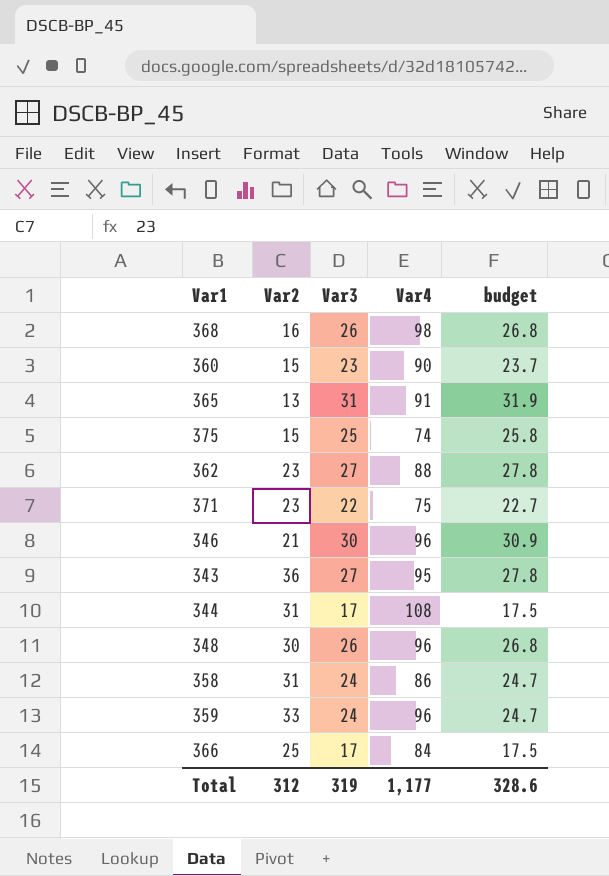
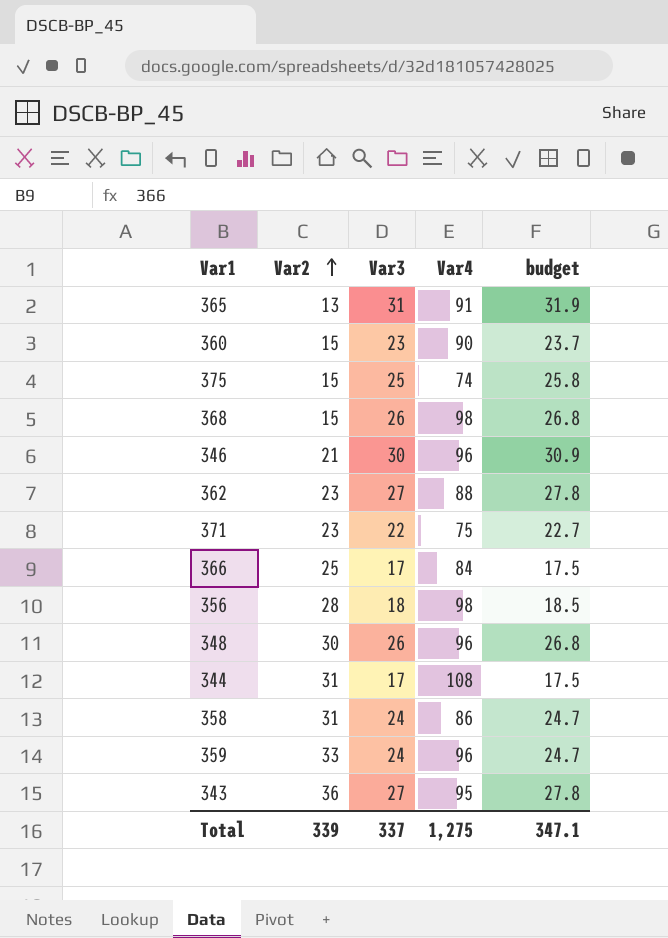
row order: none -> Var2 ascending
368 | Var2: 16 -> 15
row 356: none -> 28 | 18 | 98 | 18.5
Total | Var2: 312 -> 339
Total | Var3: 319 -> 337
Total | Var4: 1,177 -> 1,275
Total | budget: 328.6 -> 347.1

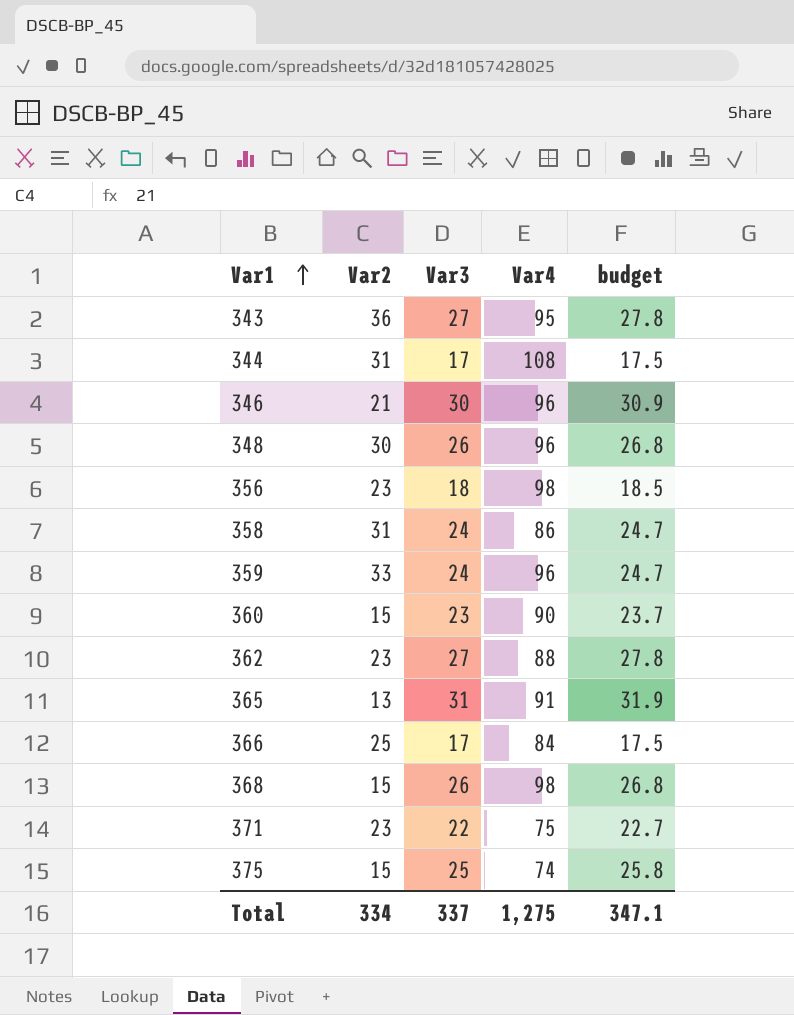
row order: Var2 ascending -> Var1 ascending
356 | Var2: 28 -> 23
Total | Var2: 339 -> 334

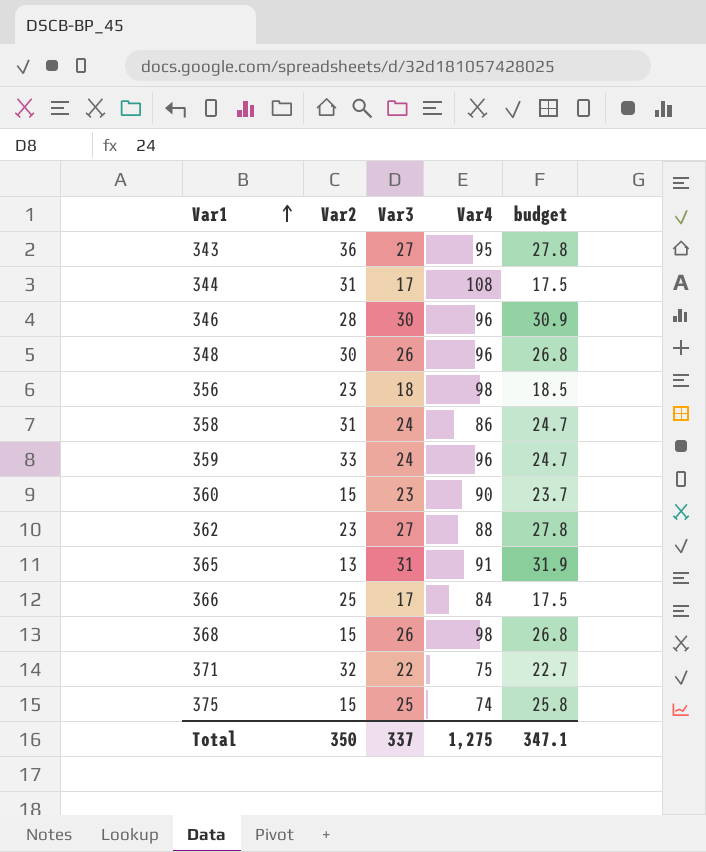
346 | Var2: 21 -> 28
371 | Var2: 23 -> 32
Total | Var2: 334 -> 350

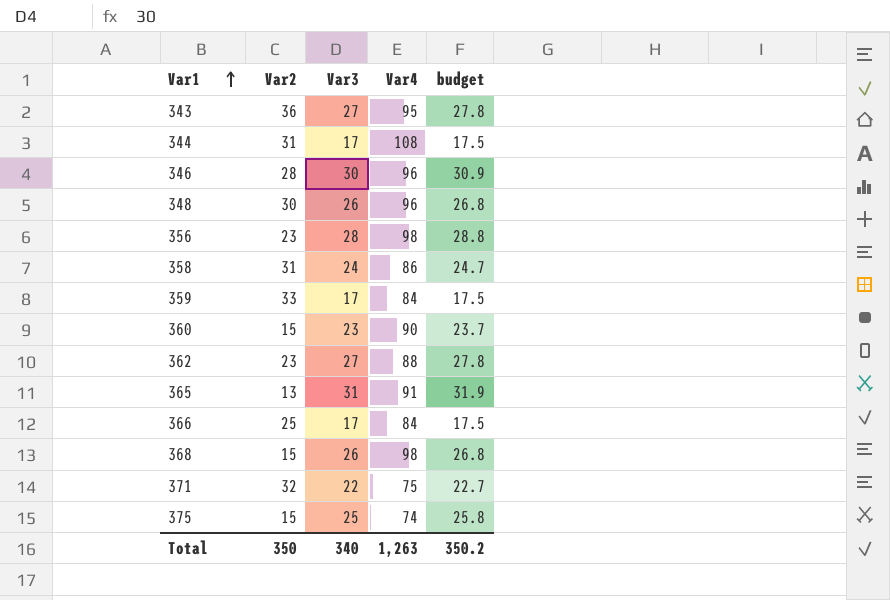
356 | Var3: 18 -> 28
356 | budget: 18.5 -> 28.8
359 | Var3: 24 -> 17
359 | Var4: 96 -> 84
359 | budget: 24.7 -> 17.5
Total | Var3: 337 -> 340
Total | Var4: 1,275 -> 1,263
Total | budget: 347.1 -> 350.2

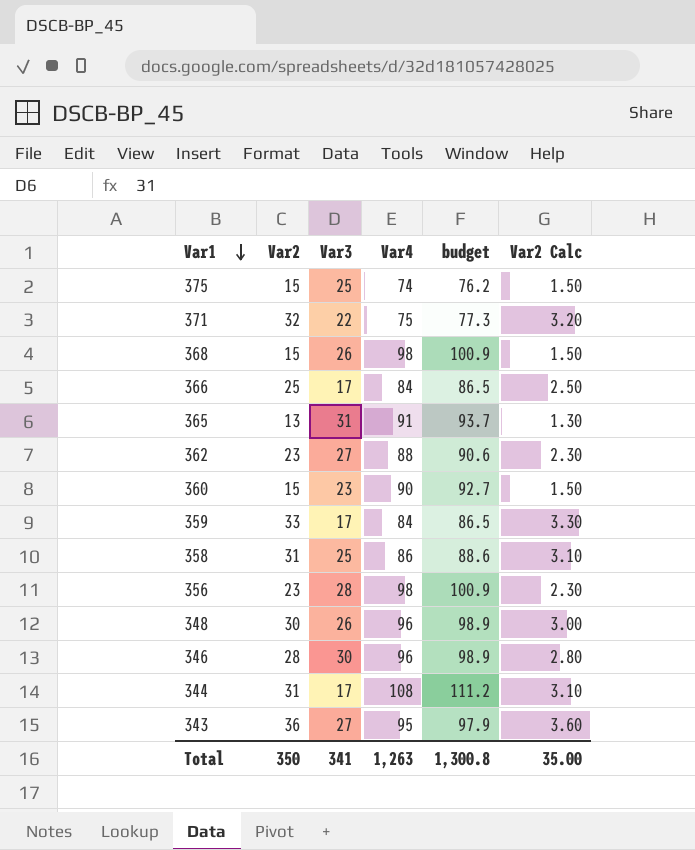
row order: Var1 ascending -> Var1 descending
column budget | formula: [Var3] * 1.03 -> [Var4] * 1.03
column Var2 Calc | formula: none -> [Var2] * 0.1
358 | Var3: 24 -> 25
Total | Var3: 340 -> 341
Total | budget: 350.2 -> 1,300.8

